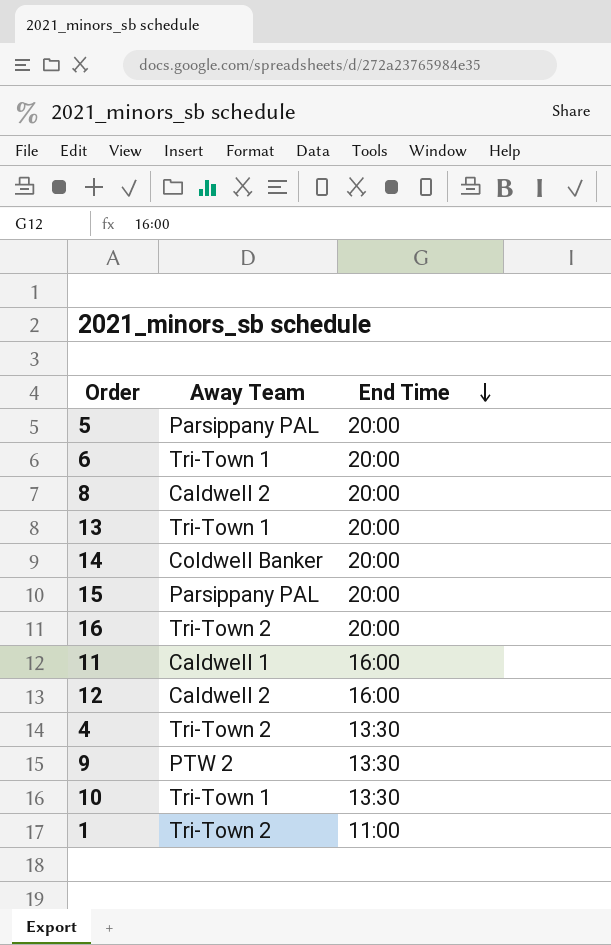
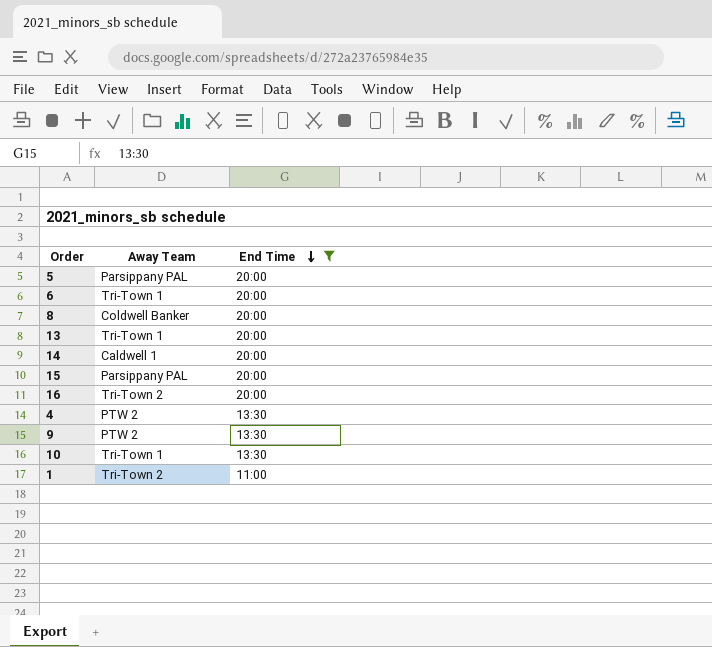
filter: none -> End Time != 16:00
8 | Away Team: Caldwell 2 -> Coldwell Banker
14 | Away Team: Coldwell Banker -> Caldwell 1
4 | Away Team: Tri-Town 2 -> PTW 2

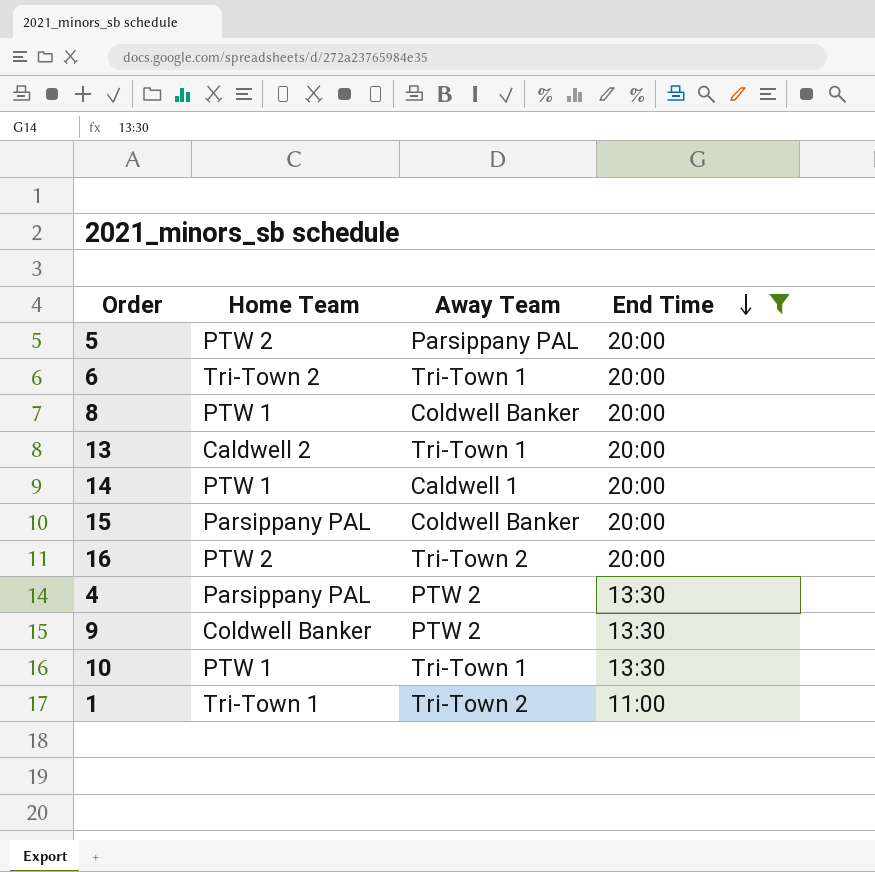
column Home Team | position: none -> 2
15 | Away Team: Parsippany PAL -> Coldwell Banker

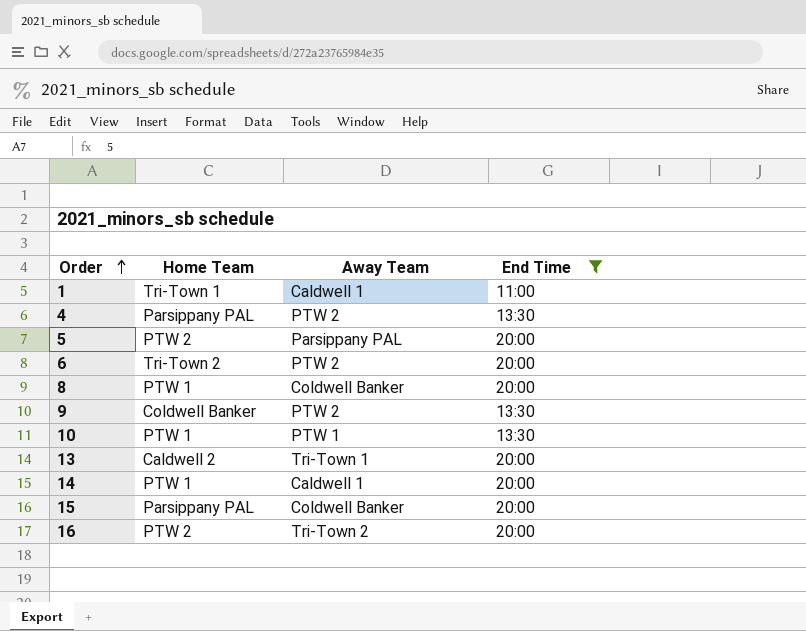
row order: End Time descending -> Order ascending
1 | Away Team: Tri-Town 2 -> Caldwell 1
6 | Away Team: Tri-Town 1 -> PTW 2
10 | Away Team: Tri-Town 1 -> PTW 1

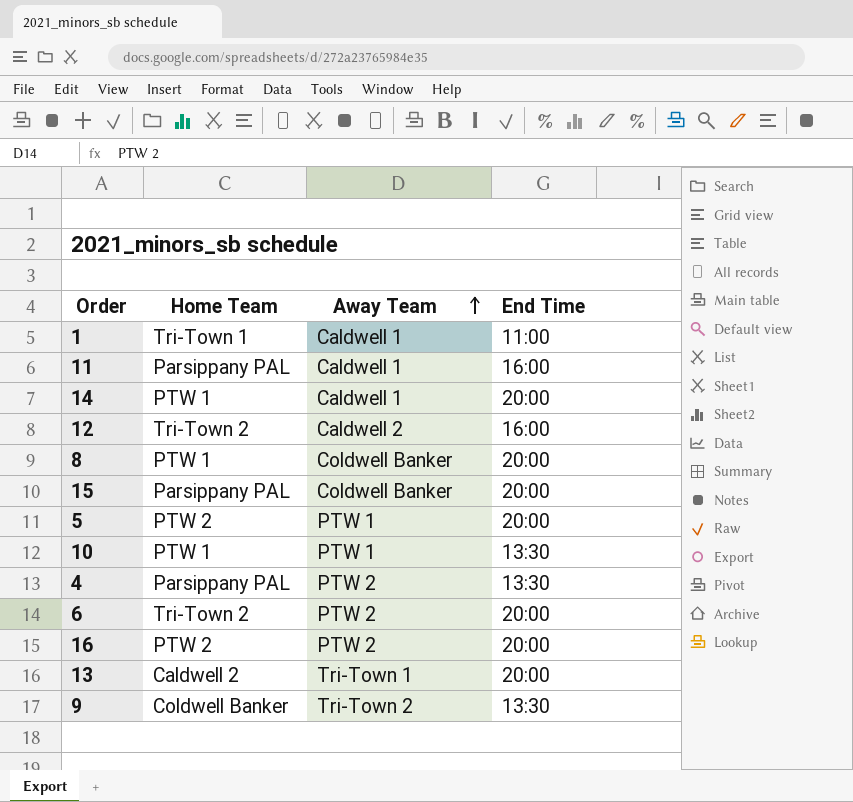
filter: End Time != 16:00 -> none
row order: Order ascending -> Away Team ascending
5 | Away Team: Parsippany PAL -> PTW 1
16 | Away Team: Tri-Town 2 -> PTW 2
9 | Away Team: PTW 2 -> Tri-Town 2

